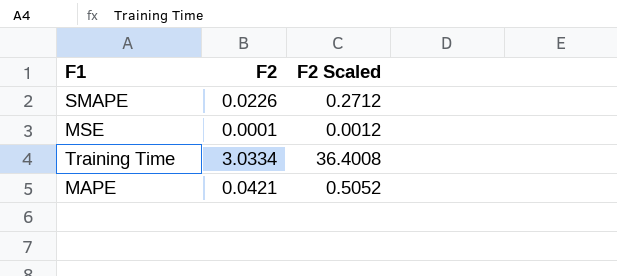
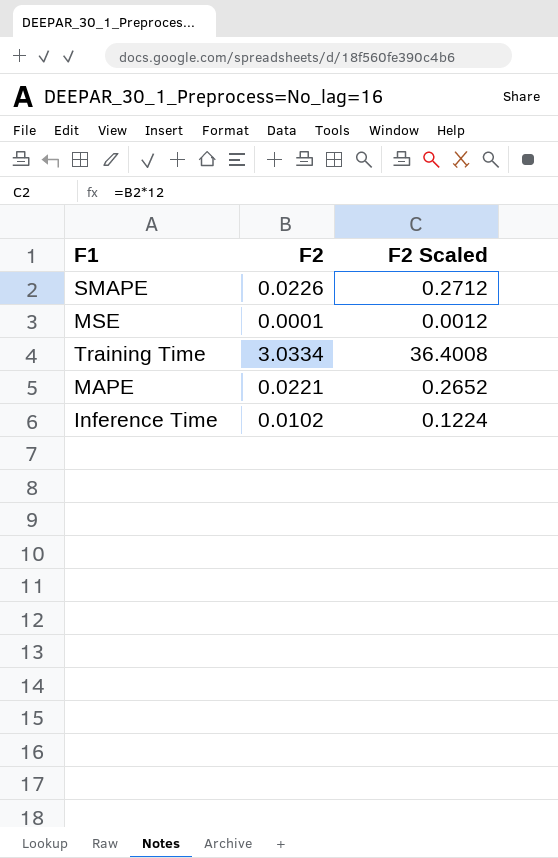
MAPE | F2: 0.0421 -> 0.0221
MAPE | F2 Scaled: 0.5052 -> 0.2652
row Inference Time: none -> 0.0102 | 0.1224

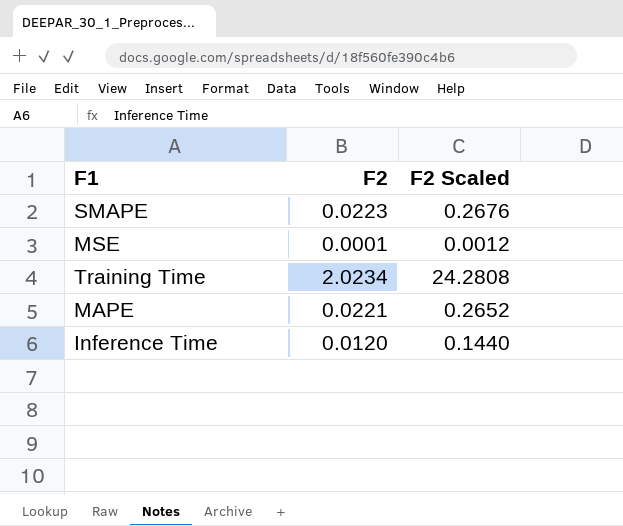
SMAPE | F2: 0.0226 -> 0.0223
SMAPE | F2 Scaled: 0.2712 -> 0.2676
Training Time | F2: 3.0334 -> 2.0234
Training Time | F2 Scaled: 36.4008 -> 24.2808
Inference Time | F2: 0.0102 -> 0.0120
Inference Time | F2 Scaled: 0.1224 -> 0.1440

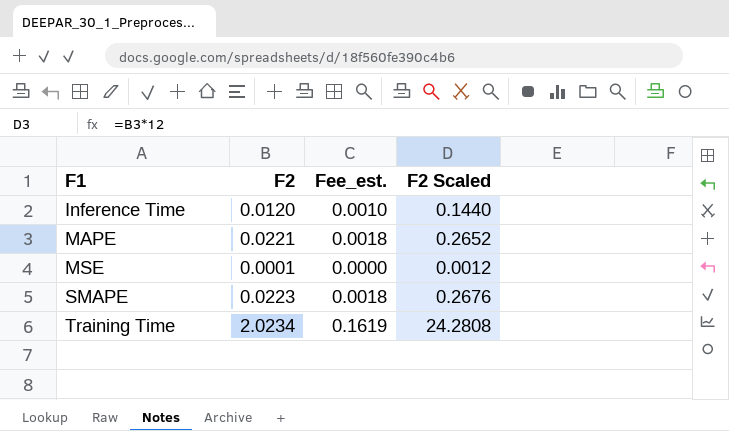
row order: none -> F1 ascending
column Fee_est. | formula: none -> [F2] * 0.08

